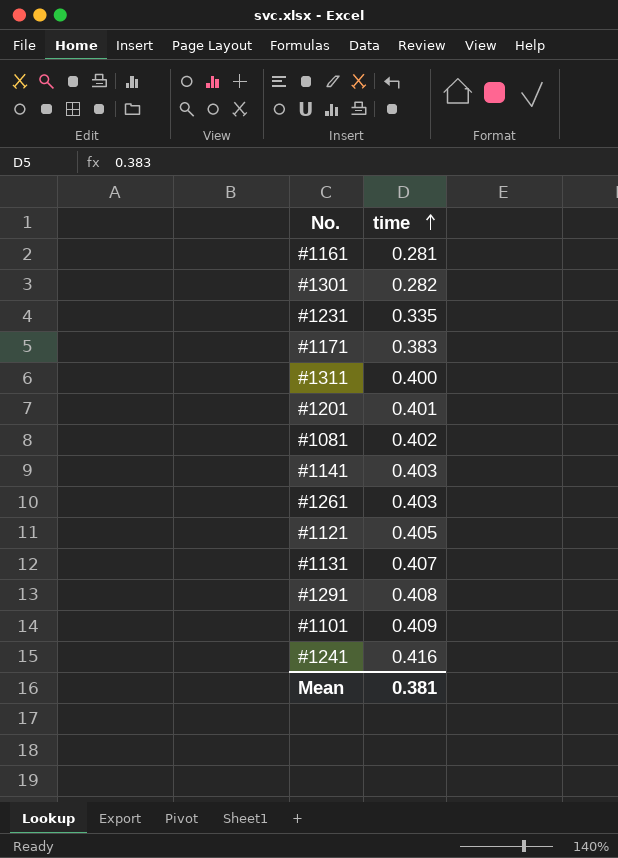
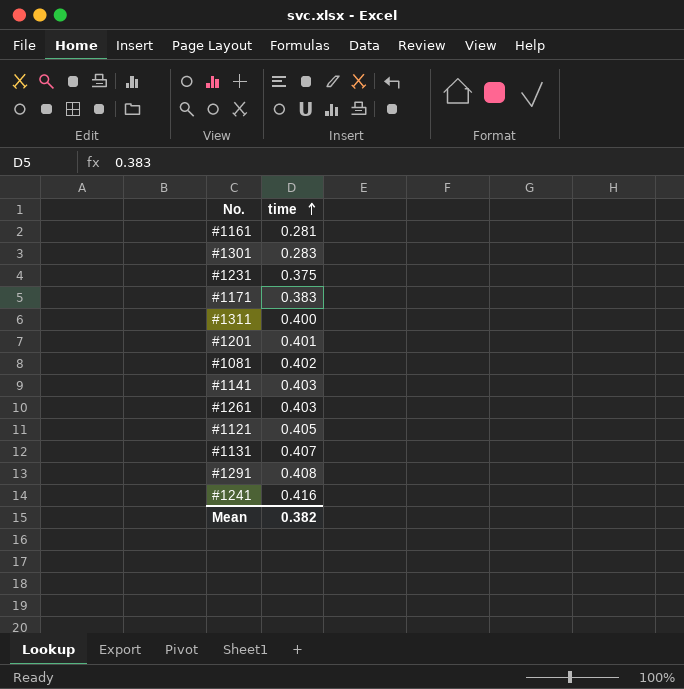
row #1101: 0.409 -> none
#1301 | time: 0.282 -> 0.283
#1231 | time: 0.335 -> 0.375
Mean | time: 0.381 -> 0.382

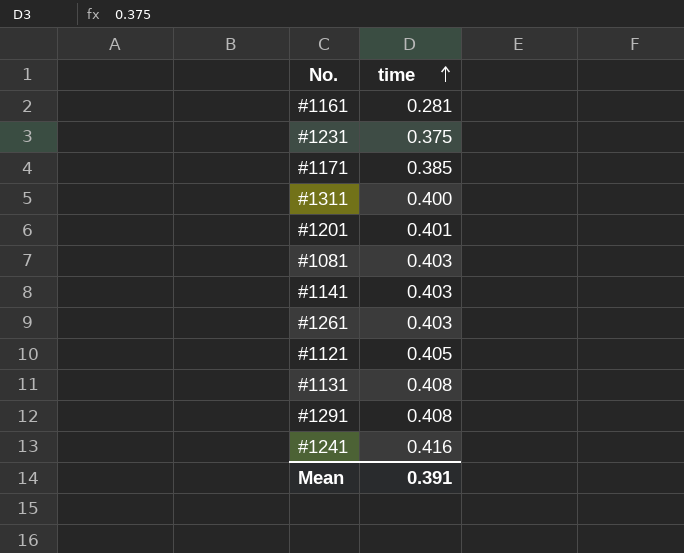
row #1301: 0.283 -> none
#1171 | time: 0.383 -> 0.385
#1081 | time: 0.402 -> 0.403
#1131 | time: 0.407 -> 0.408
Mean | time: 0.382 -> 0.391

